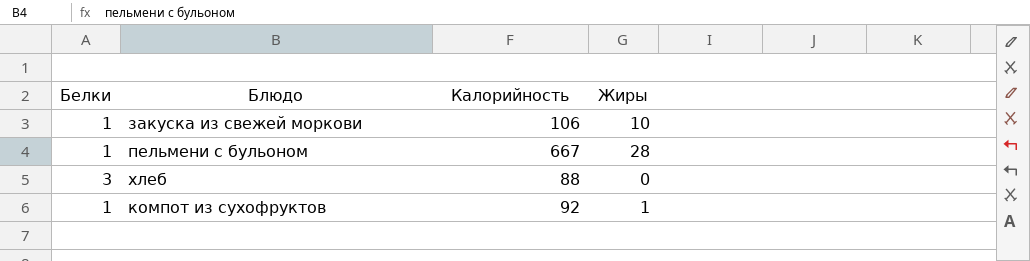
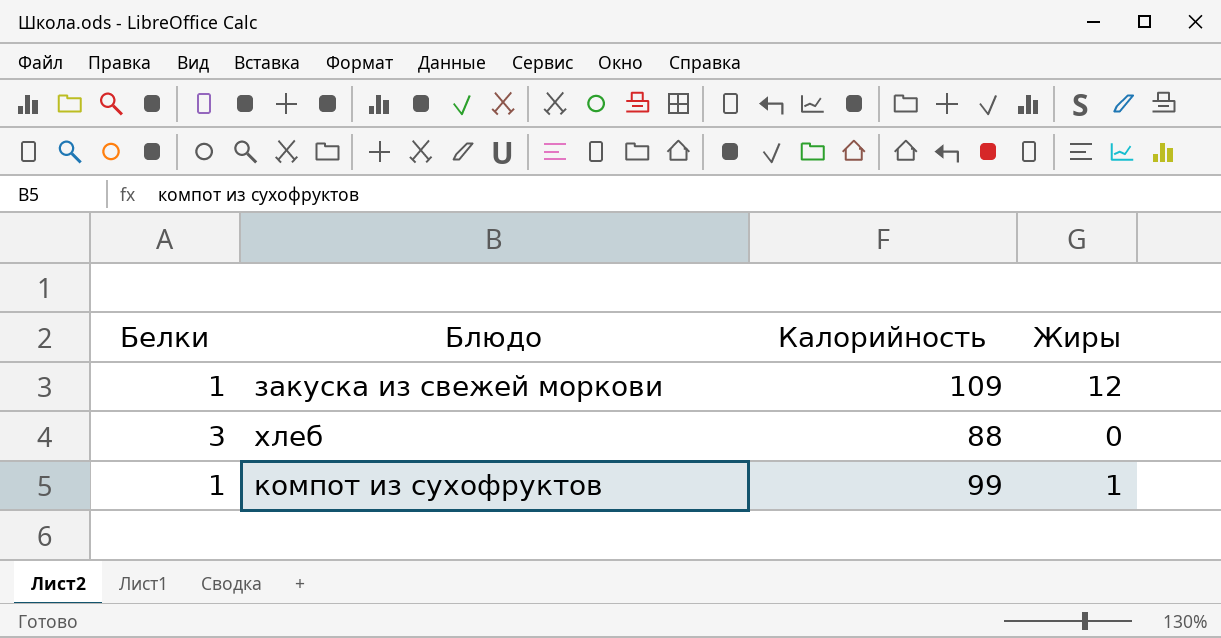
row пельмени с бульоном: 1 | 667 | 28 -> none
закуска из свежей моркови | Калорийность: 106 -> 109
закуска из свежей моркови | Жиры: 10 -> 12
компот из сухофруктов | Калорийность: 92 -> 99

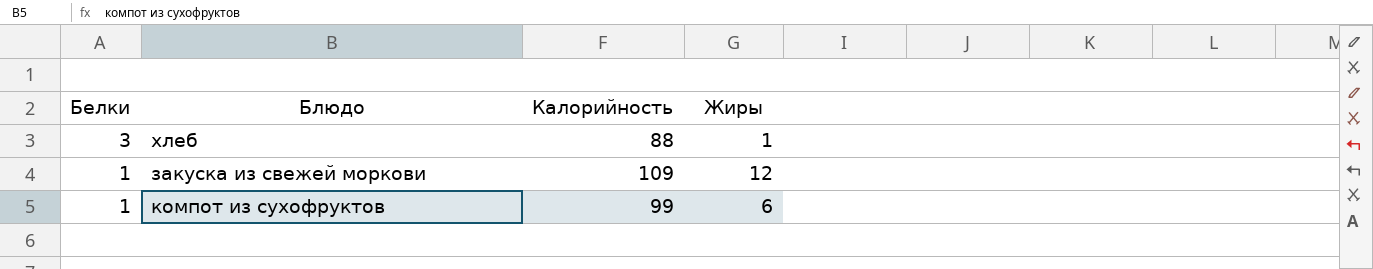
row order: none -> Белки descending
хлеб | Жиры: 0 -> 1
компот из сухофруктов | Жиры: 1 -> 6

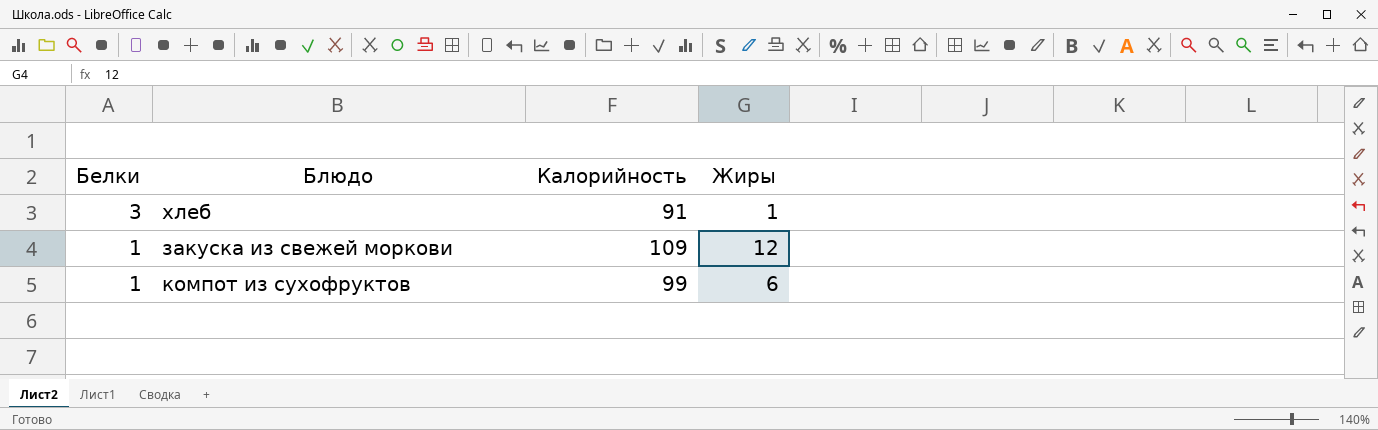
хлеб | Калорийность: 88 -> 91

